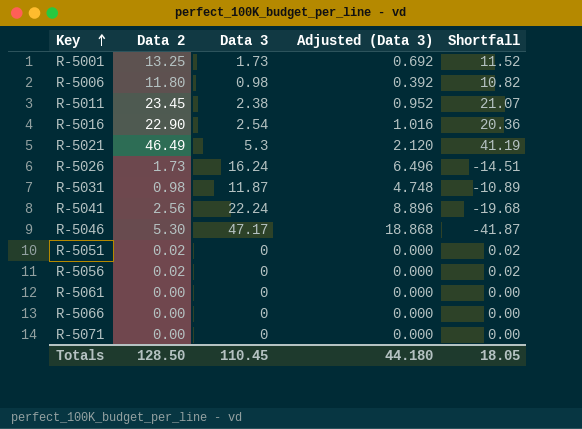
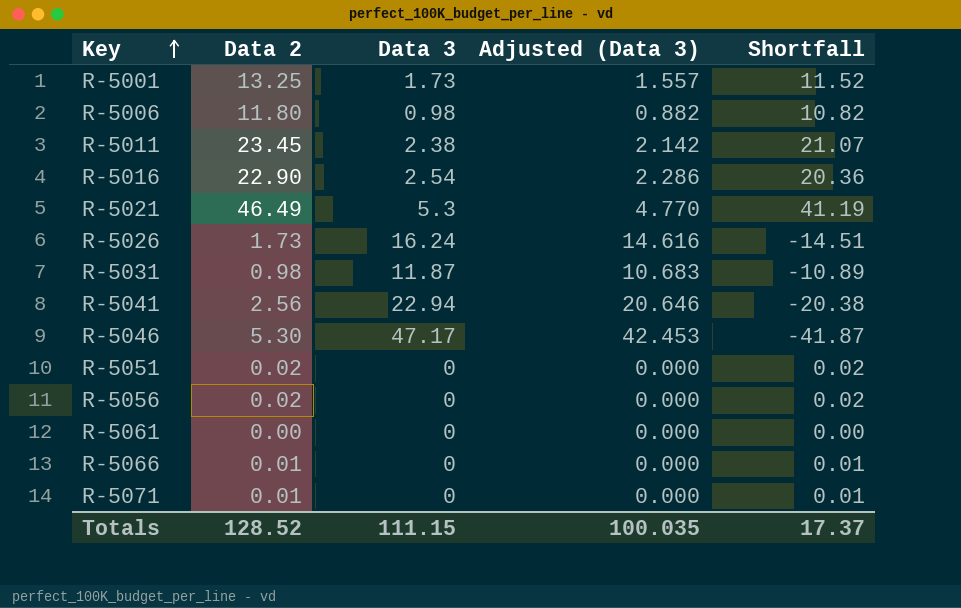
column Adjusted (Data 3) | formula: [Data 3] * 0.4 -> [Data 3] * 0.9
R-5041 | Data 3: 22.24 -> 22.94
R-5041 | Shortfall: -19.68 -> -20.38
R-5066 | Data 2: 0.00 -> 0.01
R-5066 | Shortfall: 0.00 -> 0.01
R-5071 | Data 2: 0.00 -> 0.01
R-5071 | Shortfall: 0.00 -> 0.01
Totals | Data 2: 128.50 -> 128.52
Totals | Data 3: 110.45 -> 111.15
Totals | Adjusted (Data 3): 44.180 -> 100.035
Totals | Shortfall: 18.05 -> 17.37

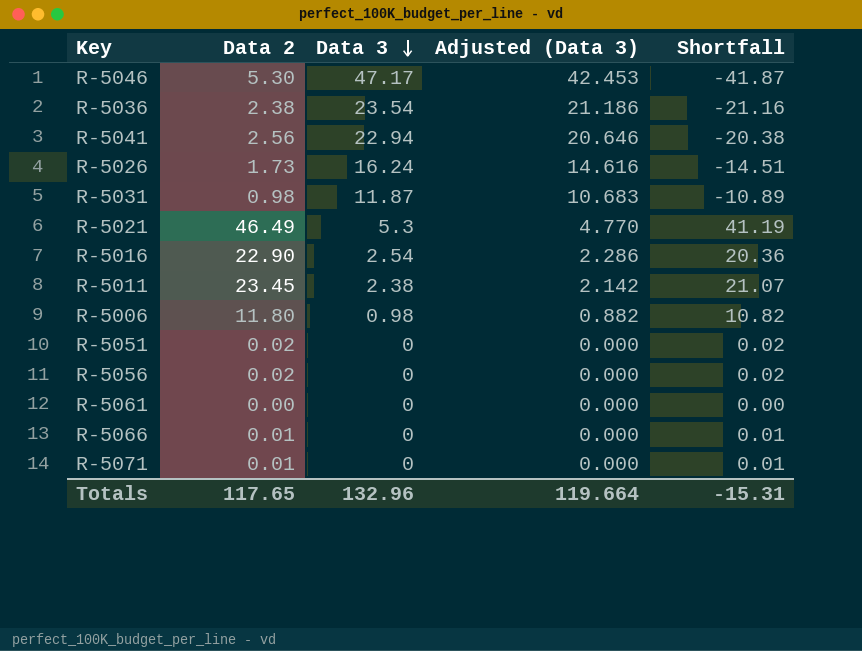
row order: Key ascending -> Data 3 descending
row R-5001: 13.25 | 1.73 | 1.557 | 11.52 -> none
row R-5036: none -> 2.38 | 23.54 | 21.186 | -21.16
Totals | Data 2: 128.52 -> 117.65
Totals | Data 3: 111.15 -> 132.96
Totals | Adjusted (Data 3): 100.035 -> 119.664
Totals | Shortfall: 17.37 -> -15.31

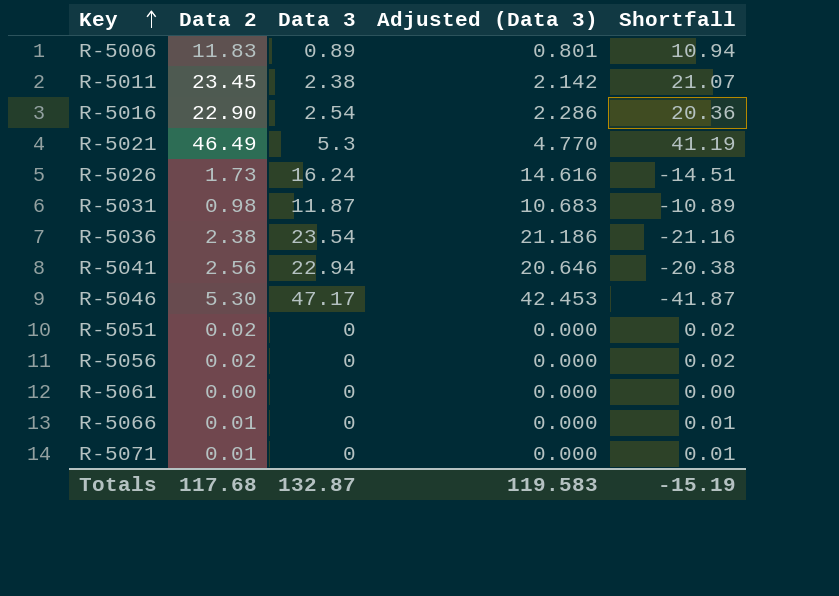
row order: Data 3 descending -> Key ascending
R-5006 | Data 2: 11.80 -> 11.83
R-5006 | Data 3: 0.98 -> 0.89
R-5006 | Adjusted (Data 3): 0.882 -> 0.801
R-5006 | Shortfall: 10.82 -> 10.94
Totals | Data 2: 117.65 -> 117.68
Totals | Data 3: 132.96 -> 132.87
Totals | Adjusted (Data 3): 119.664 -> 119.583
Totals | Shortfall: -15.31 -> -15.19

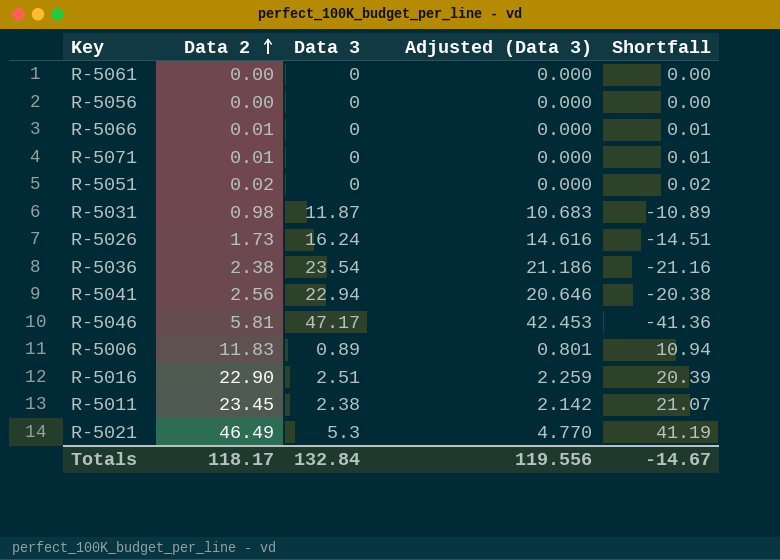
row order: Key ascending -> Data 2 ascending
R-5056 | Data 2: 0.02 -> 0.00
R-5056 | Shortfall: 0.02 -> 0.00
R-5046 | Data 2: 5.30 -> 5.81
R-5046 | Shortfall: -41.87 -> -41.36
R-5016 | Data 3: 2.54 -> 2.51
R-5016 | Adjusted (Data 3): 2.286 -> 2.259
R-5016 | Shortfall: 20.36 -> 20.39
Totals | Data 2: 117.68 -> 118.17
Totals | Data 3: 132.87 -> 132.84
Totals | Adjusted (Data 3): 119.583 -> 119.556
Totals | Shortfall: -15.19 -> -14.67

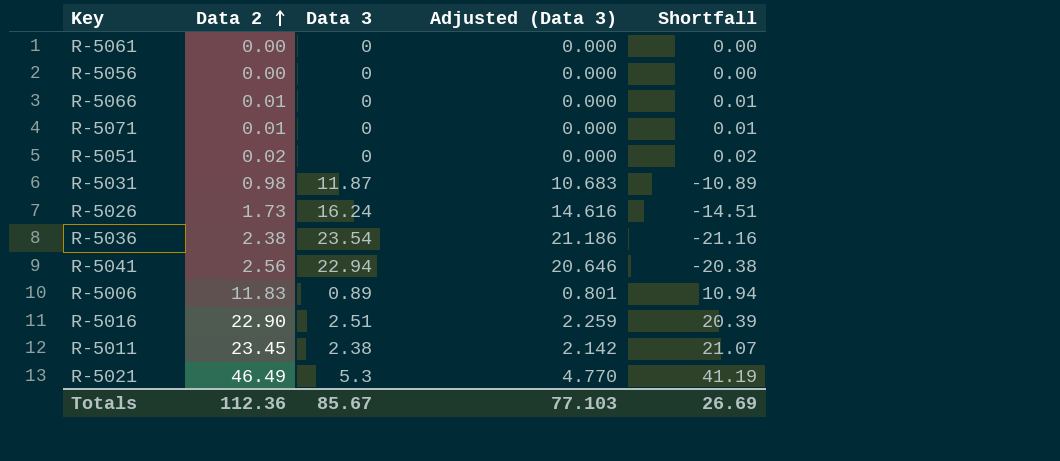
row R-5046: 5.81 | 47.17 | 42.453 | -41.36 -> none
Totals | Data 2: 118.17 -> 112.36
Totals | Data 3: 132.84 -> 85.67
Totals | Adjusted (Data 3): 119.556 -> 77.103
Totals | Shortfall: -14.67 -> 26.69

